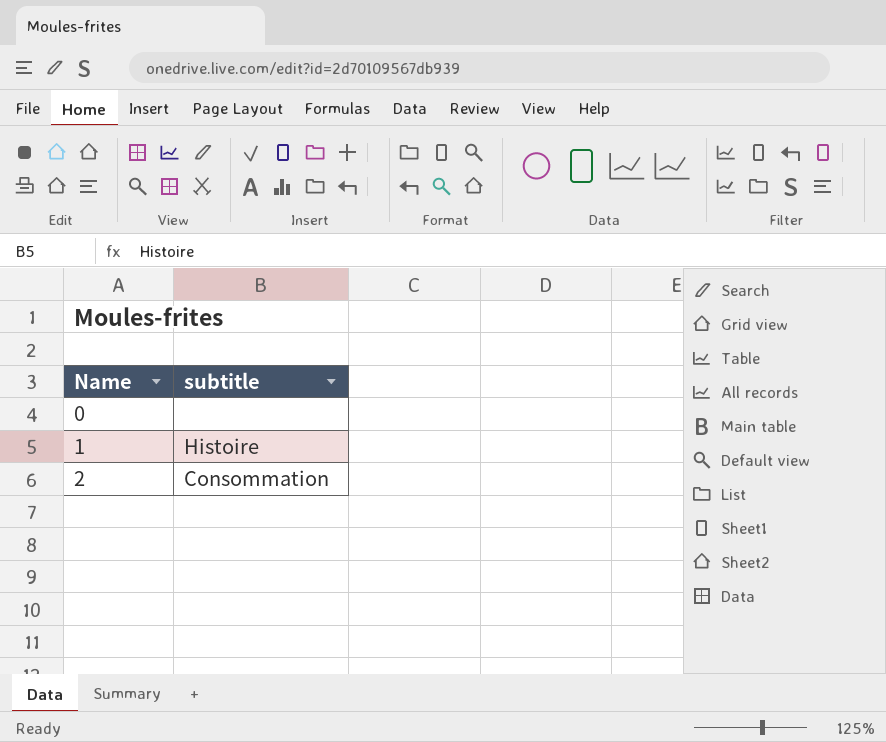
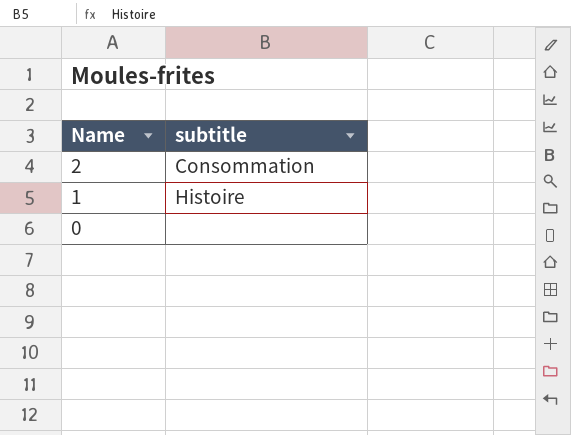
row order: Name ascending -> Name descending

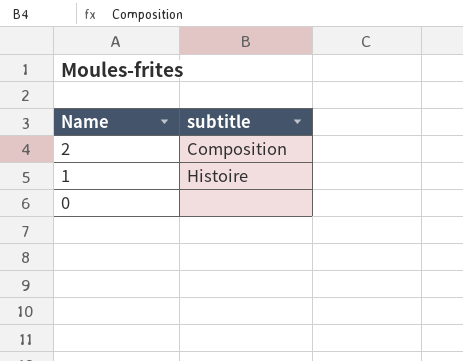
2 | subtitle: Consommation -> Composition

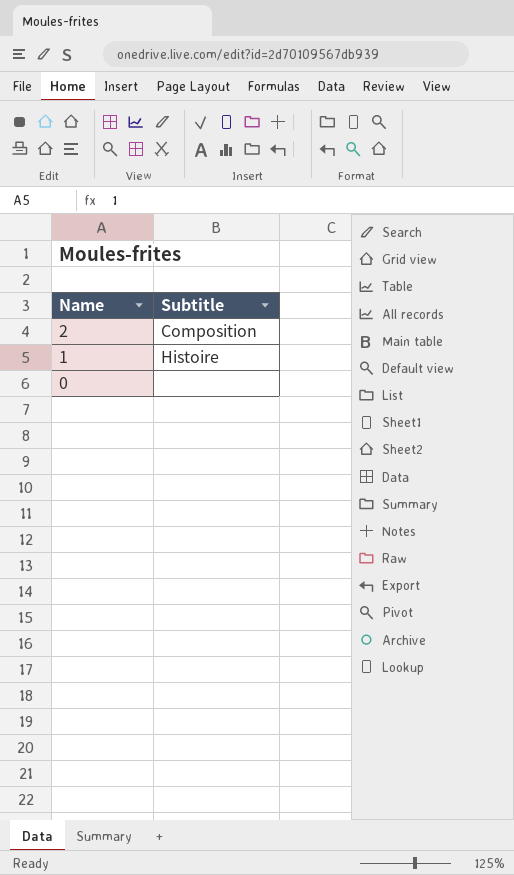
column name: subtitle -> Subtitle

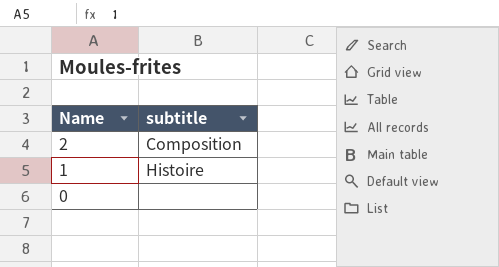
column name: Subtitle -> subtitle

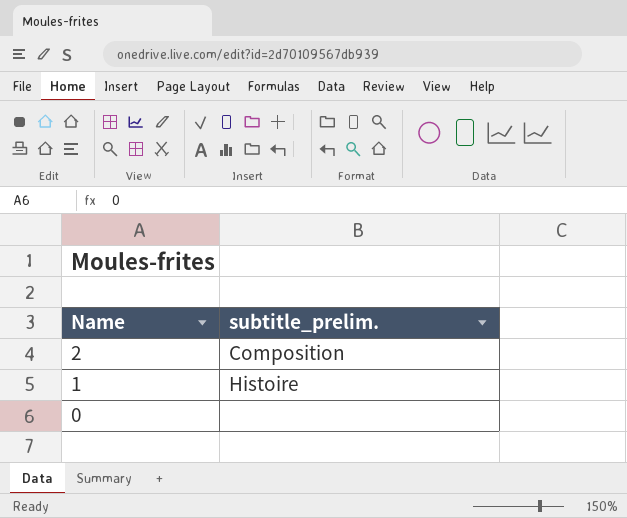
column name: subtitle -> subtitle_prelim.

